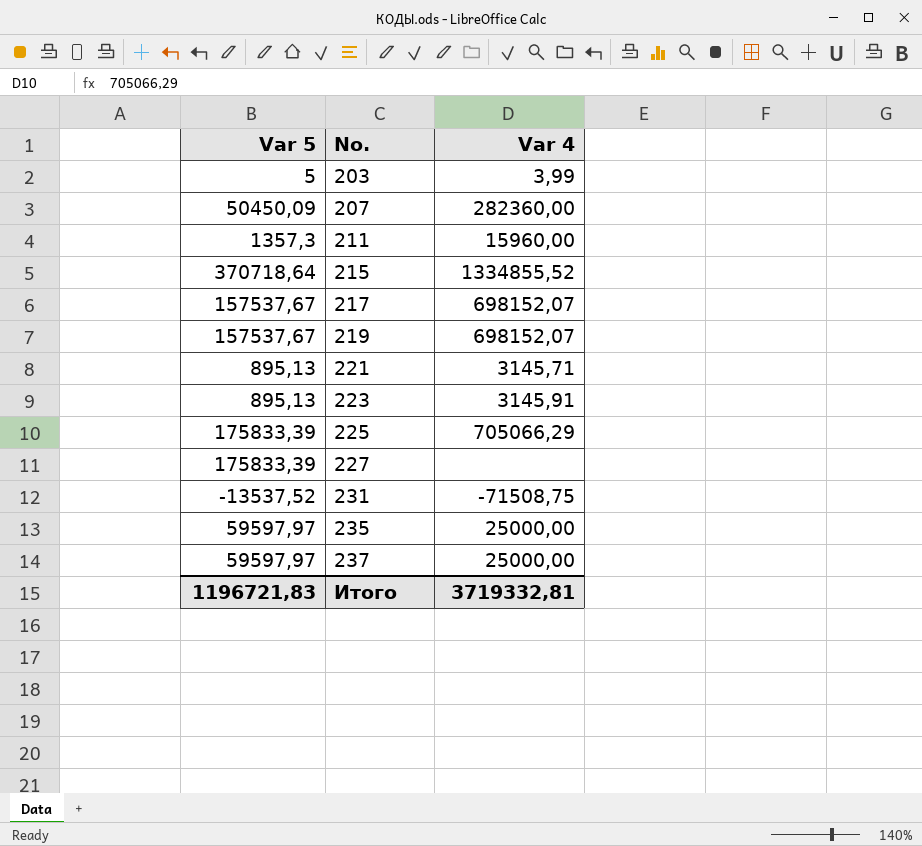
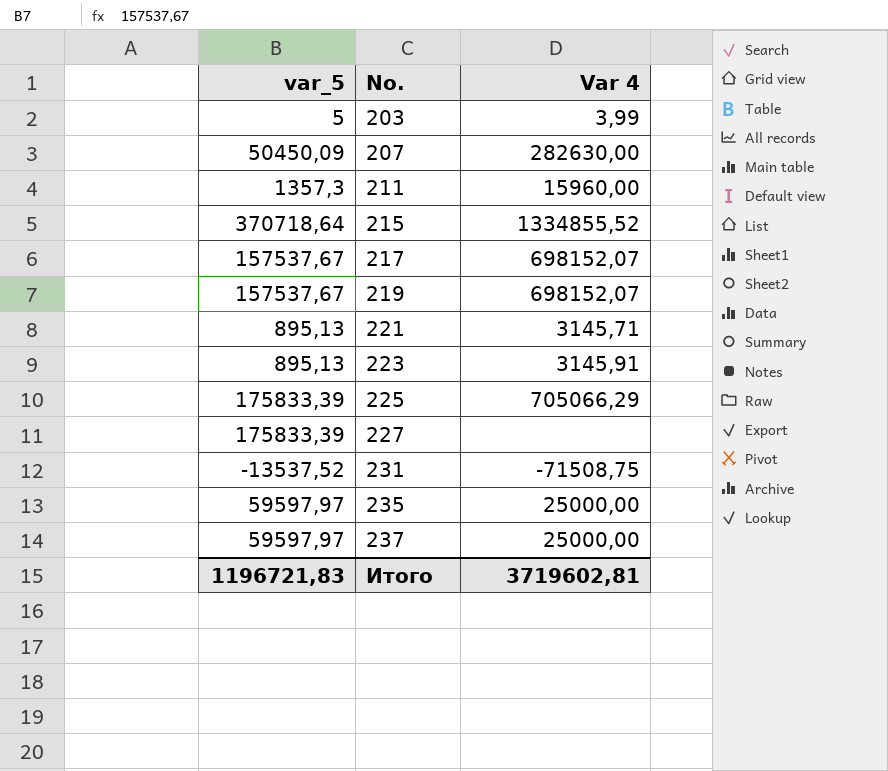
column name: Var 5 -> var_5
207 | Var 4: 282360,00 -> 282630,00
Итого | Var 4: 3719332,81 -> 3719602,81

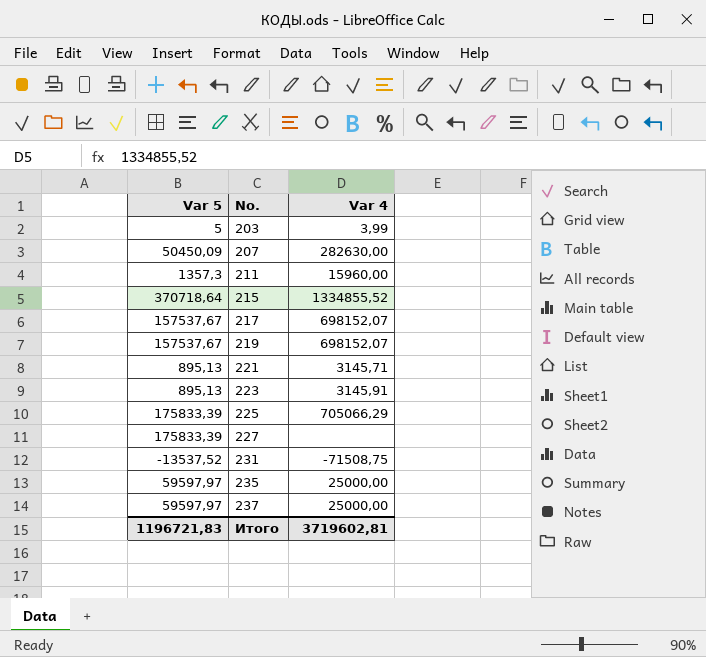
column name: var_5 -> Var 5

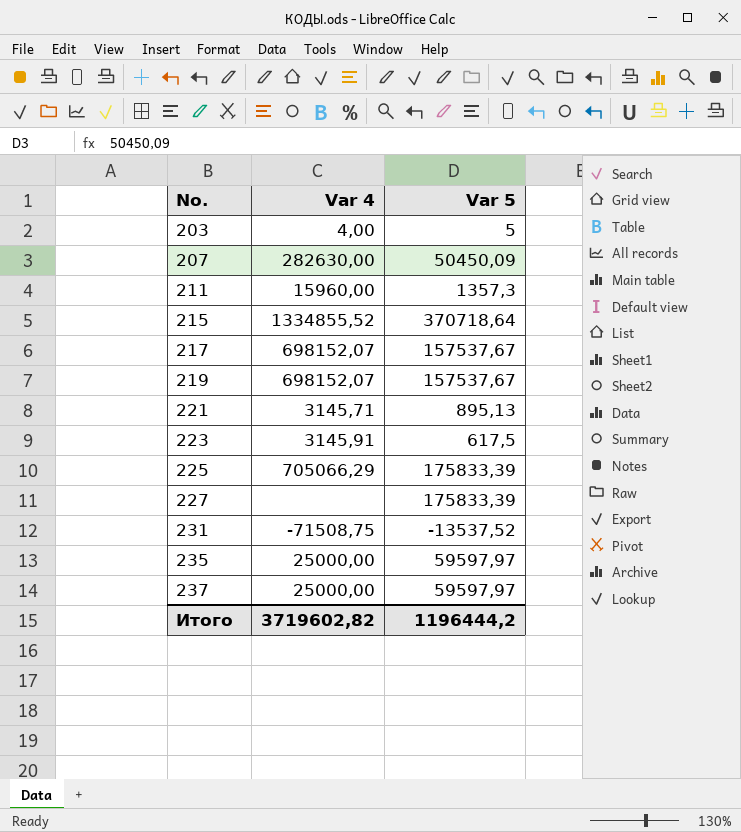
column Var 5 | position: 1 -> 3
203 | Var 4: 3,99 -> 4,00
223 | Var 5: 895,13 -> 617,5
Итого | Var 4: 3719602,81 -> 3719602,82
Итого | Var 5: 1196721,83 -> 1196444,2

